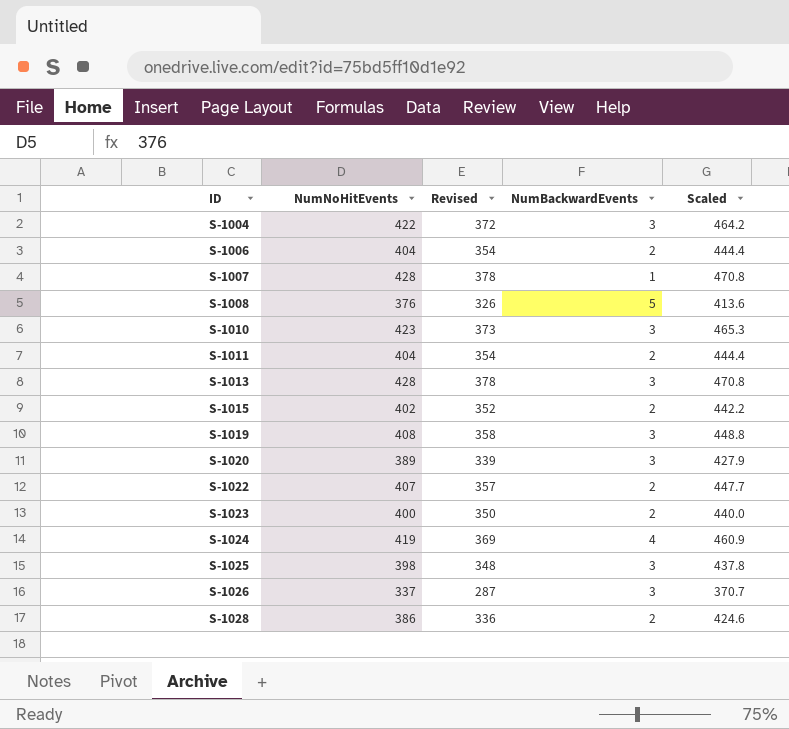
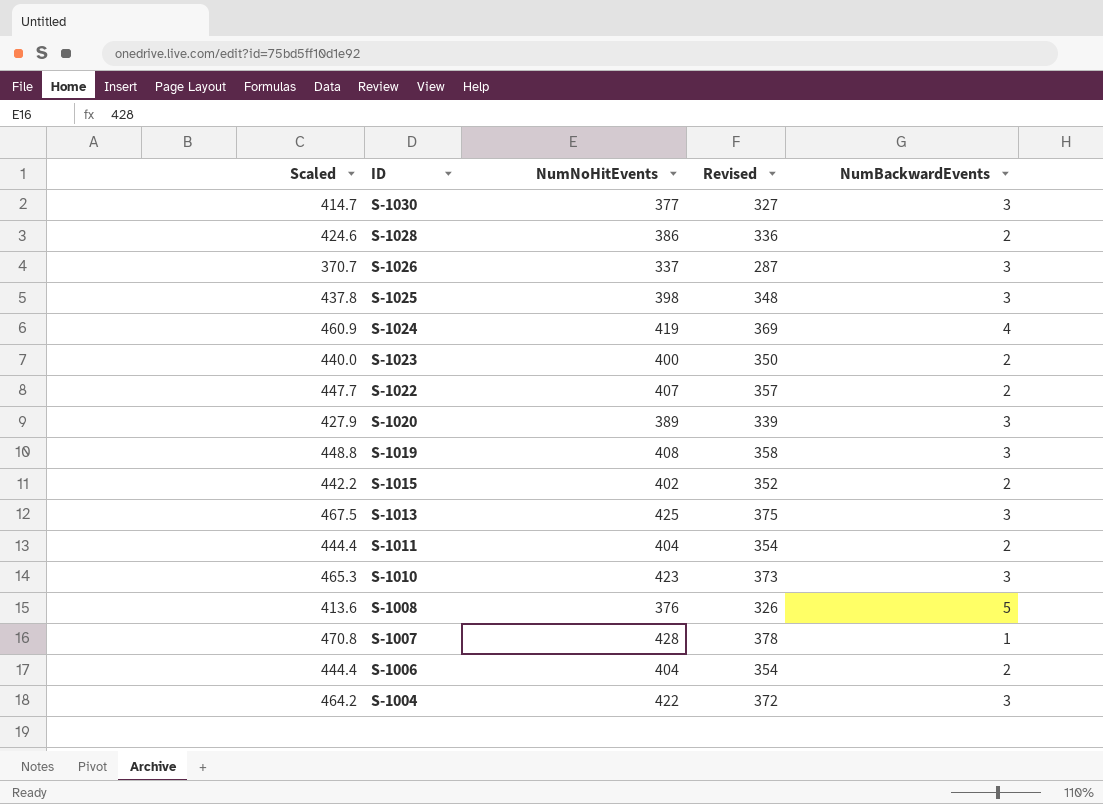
row order: ID ascending -> ID descending
column Scaled | position: 5 -> 1
row S-1030: none -> 414.7 | 377 | 327 | 3
S-1013 | Scaled: 470.8 -> 467.5
S-1013 | NumNoHitEvents: 428 -> 425
S-1013 | Revised: 378 -> 375

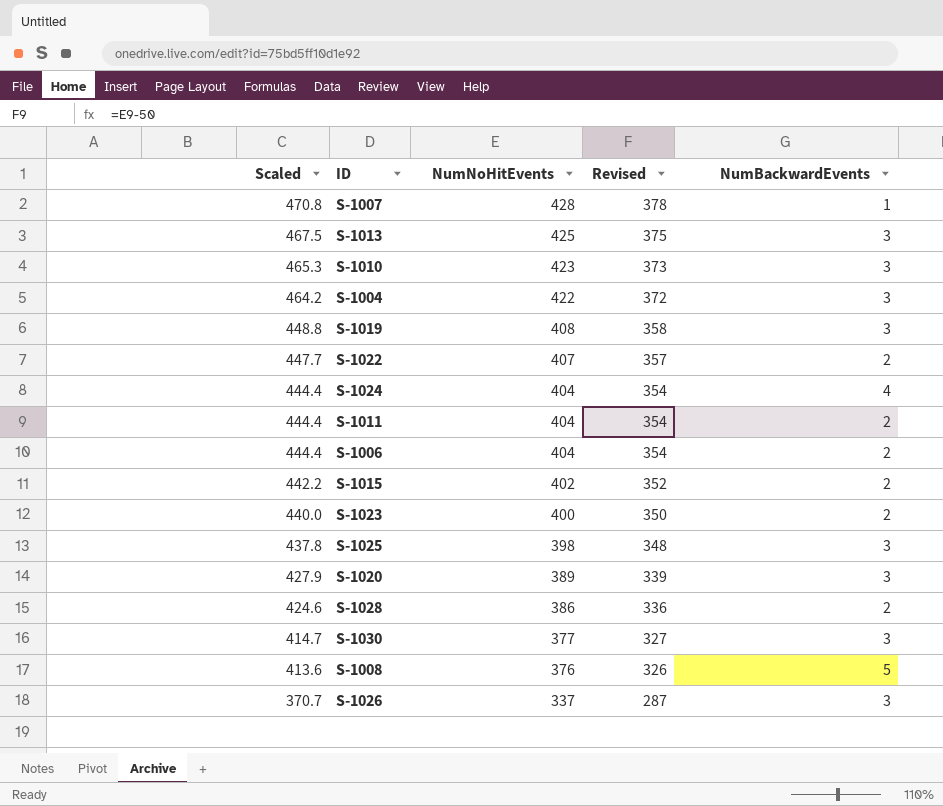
row order: ID descending -> Scaled descending
S-1024 | Scaled: 460.9 -> 444.4
S-1024 | NumNoHitEvents: 419 -> 404
S-1024 | Revised: 369 -> 354

